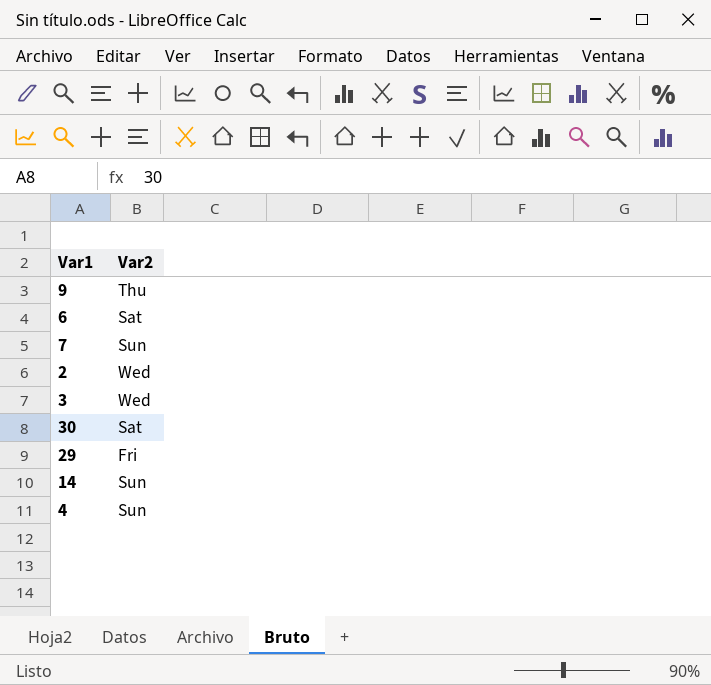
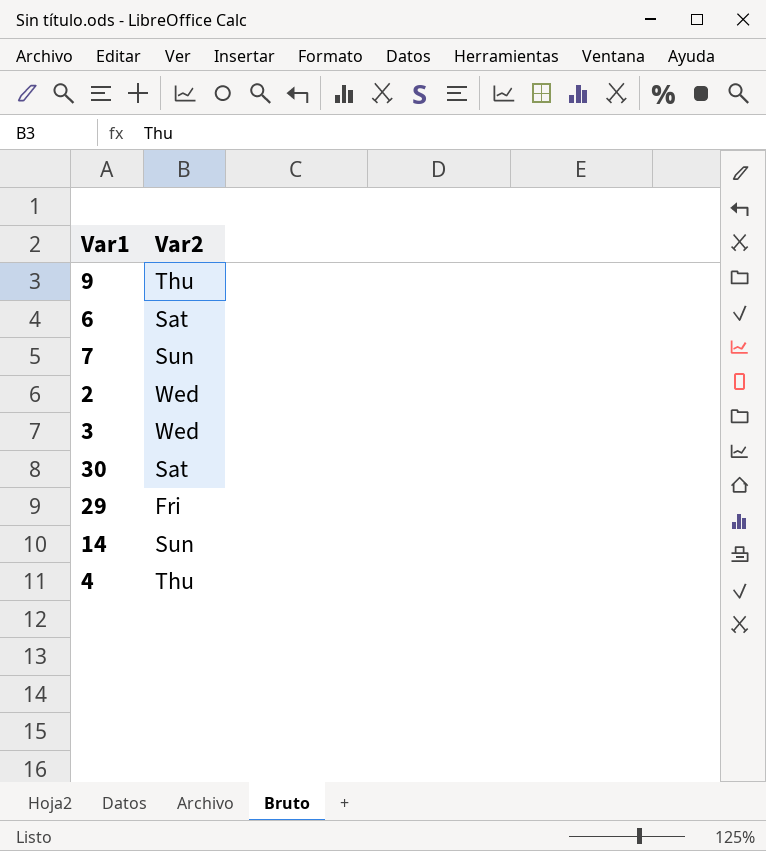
4 | Var2: Sun -> Thu

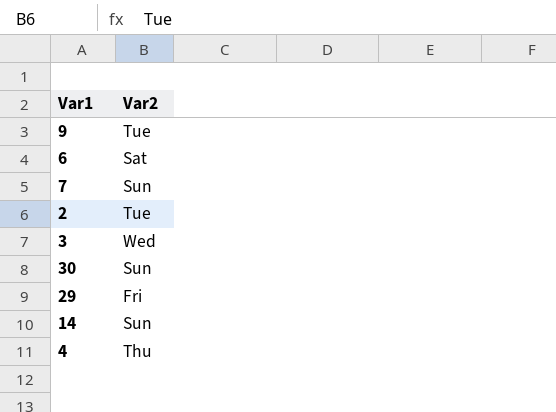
9 | Var2: Thu -> Tue
2 | Var2: Wed -> Tue
30 | Var2: Sat -> Sun

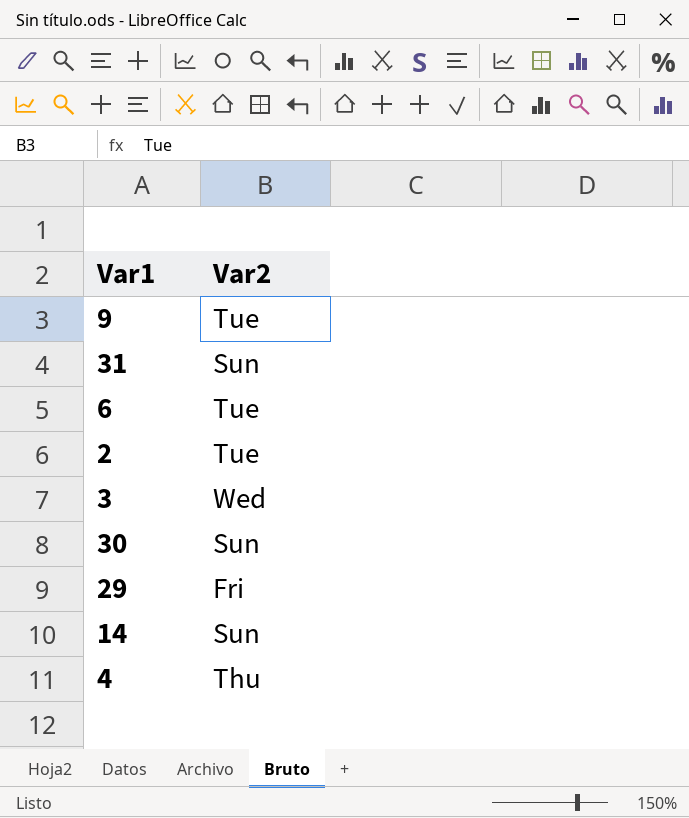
row 7: Sun -> none
row 31: none -> Sun
6 | Var2: Sat -> Tue

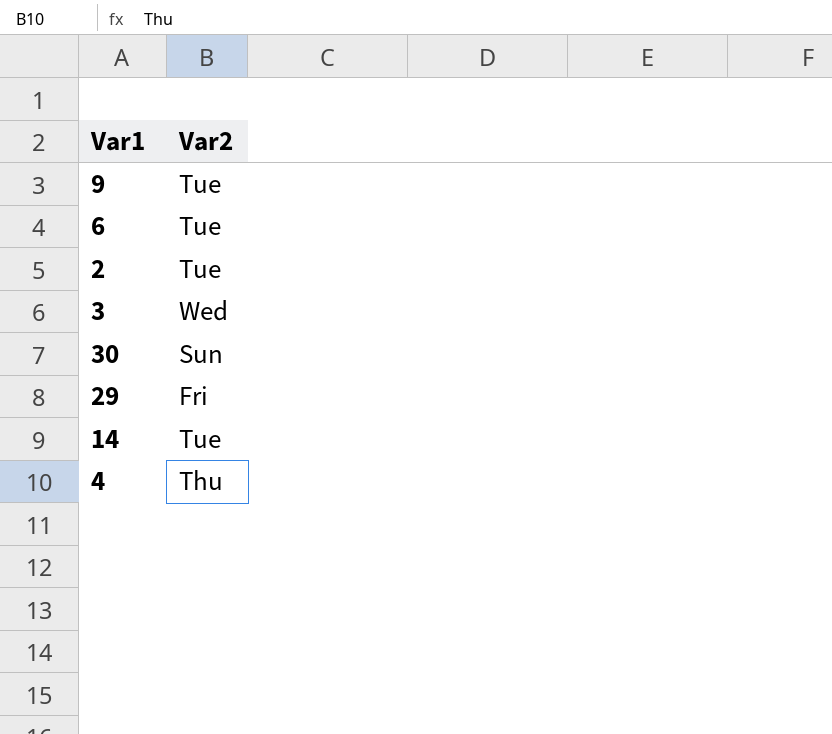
row 31: Sun -> none
14 | Var2: Sun -> Tue

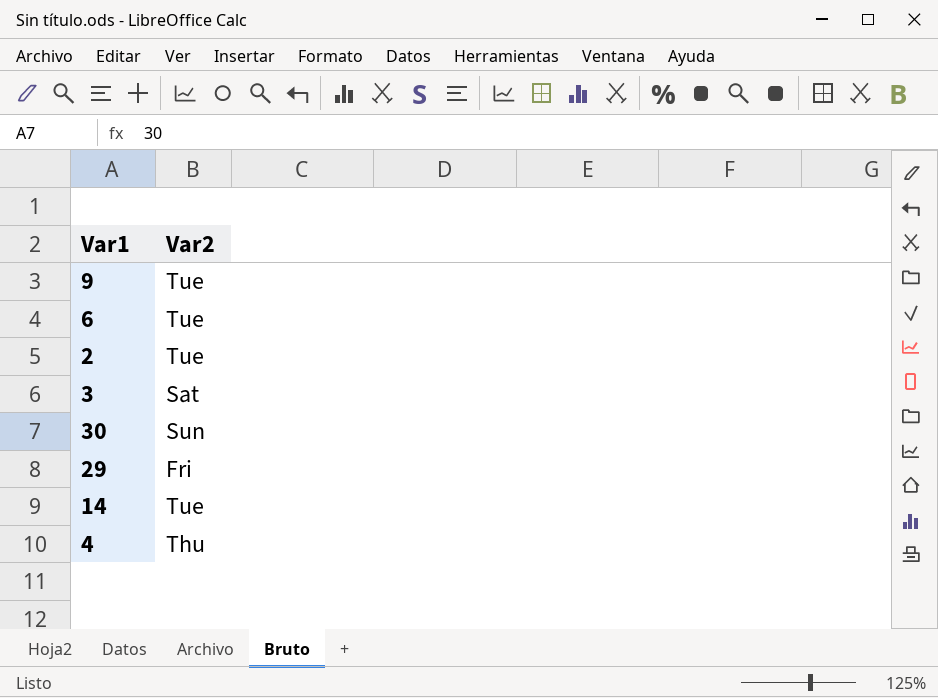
3 | Var2: Wed -> Sat

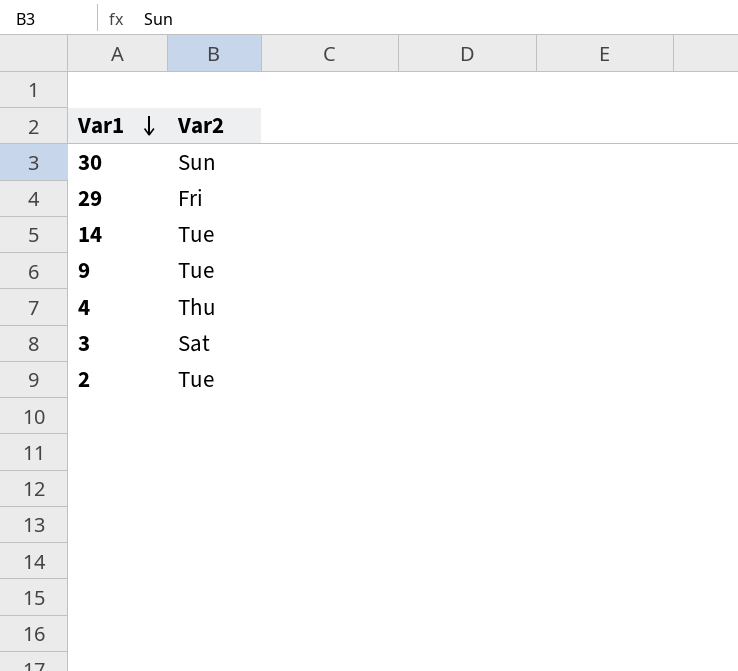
row order: none -> Var1 descending
row 6: Tue -> none

